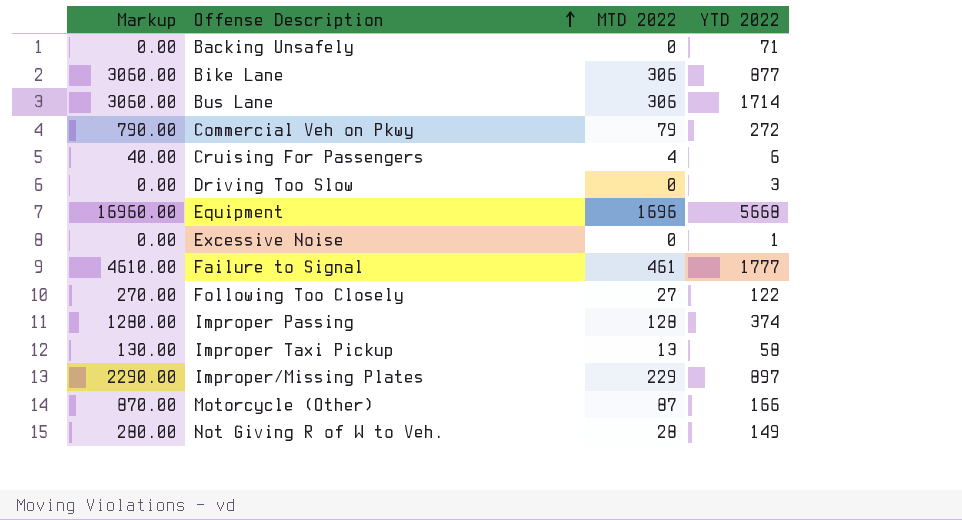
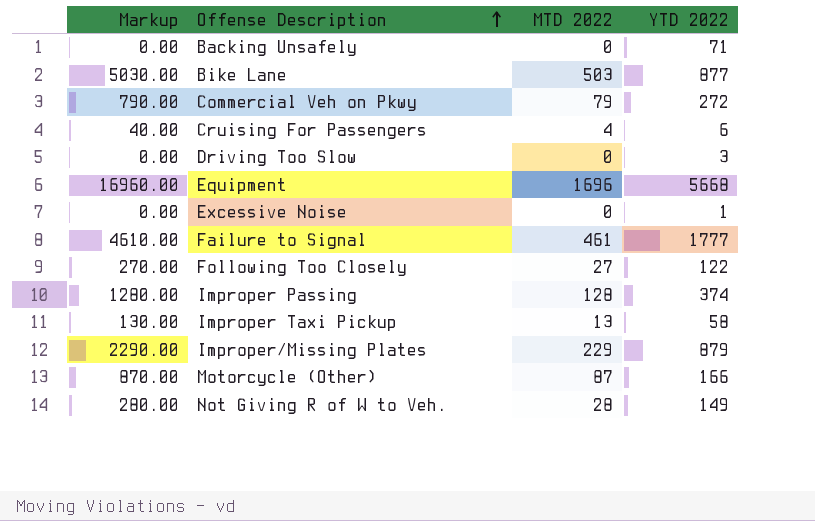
row Bus Lane: 3060.00 | 306 | 1714 -> none
Bike Lane | Markup: 3060.00 -> 5030.00
Bike Lane | MTD 2022: 306 -> 503
Improper/Missing Plates | YTD 2022: 897 -> 879

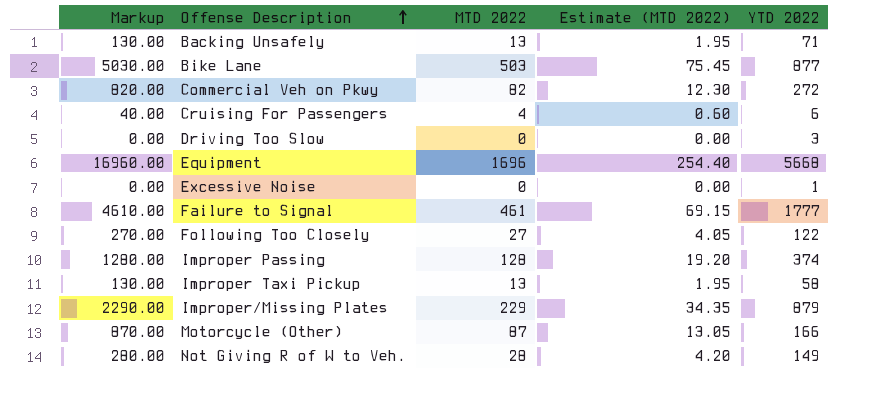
column Estimate (MTD 2022) | formula: none -> [MTD 2022] * 0.15
Backing Unsafely | Markup: 0.00 -> 130.00
Backing Unsafely | MTD 2022: 0 -> 13
Commercial Veh on Pkwy | Markup: 790.00 -> 820.00
Commercial Veh on Pkwy | MTD 2022: 79 -> 82

